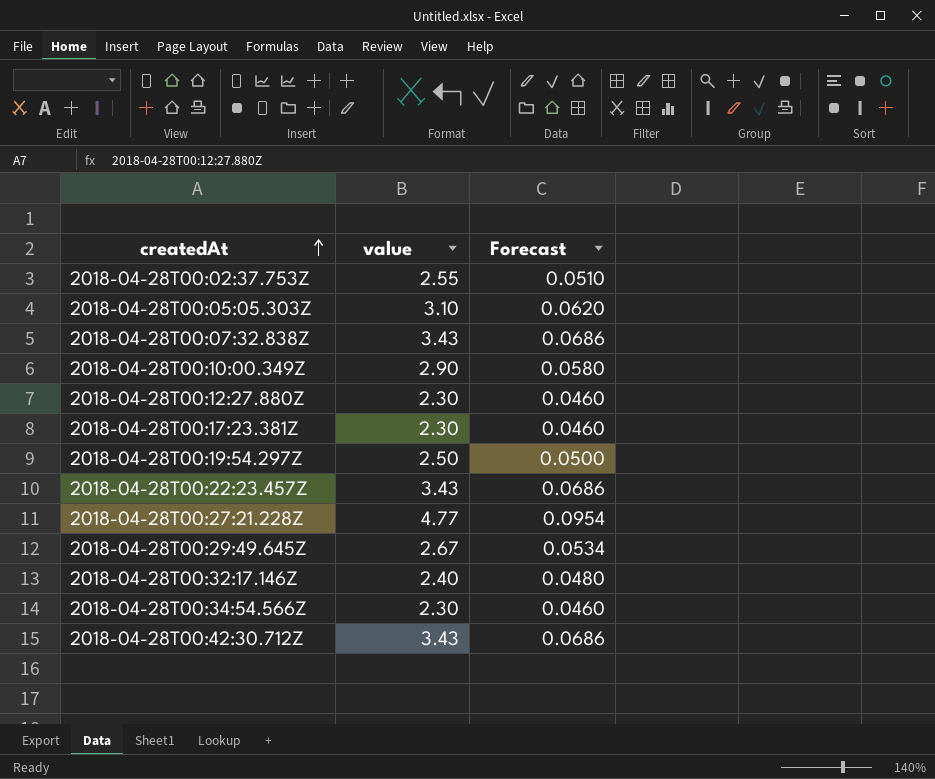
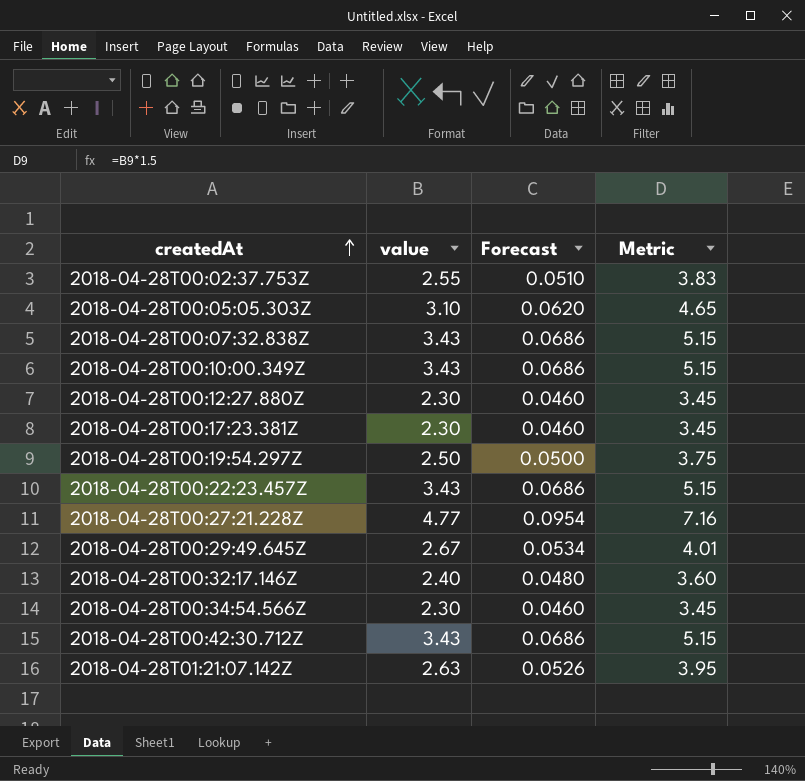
column Metric | formula: none -> [value] * 1.5
2018-04-28T00:10:00.349Z | value: 2.90 -> 3.43
2018-04-28T00:10:00.349Z | Forecast: 0.0580 -> 0.0686
row 2018-04-28T01:21:07.142Z: none -> 2.63 | 0.0526 | 3.95

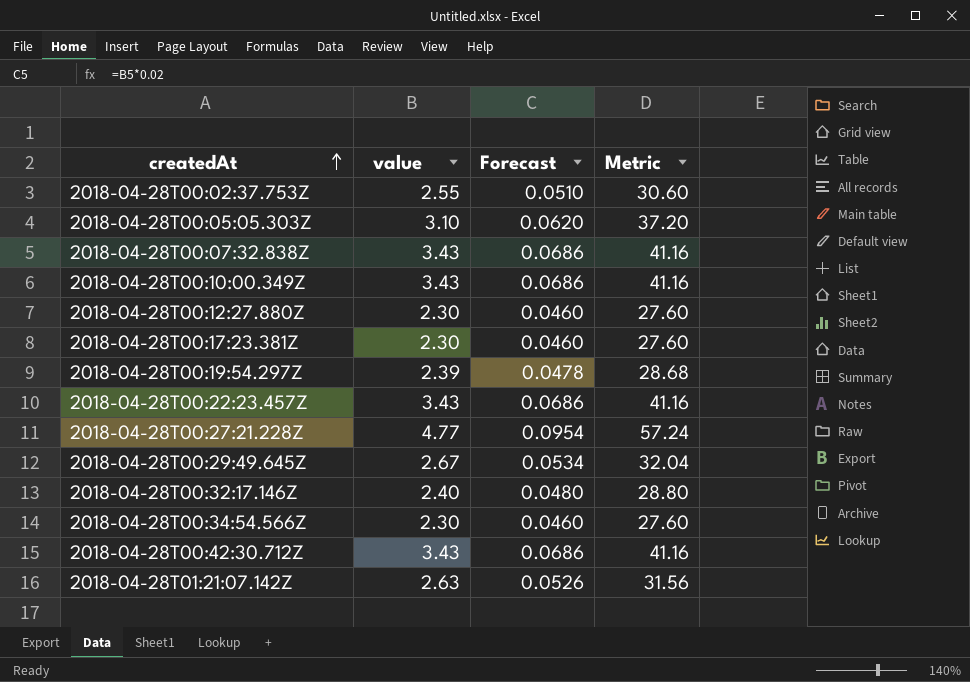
column Metric | formula: [value] * 1.5 -> [value] * 12
2018-04-28T00:19:54.297Z | value: 2.50 -> 2.39
2018-04-28T00:19:54.297Z | Forecast: 0.0500 -> 0.0478

